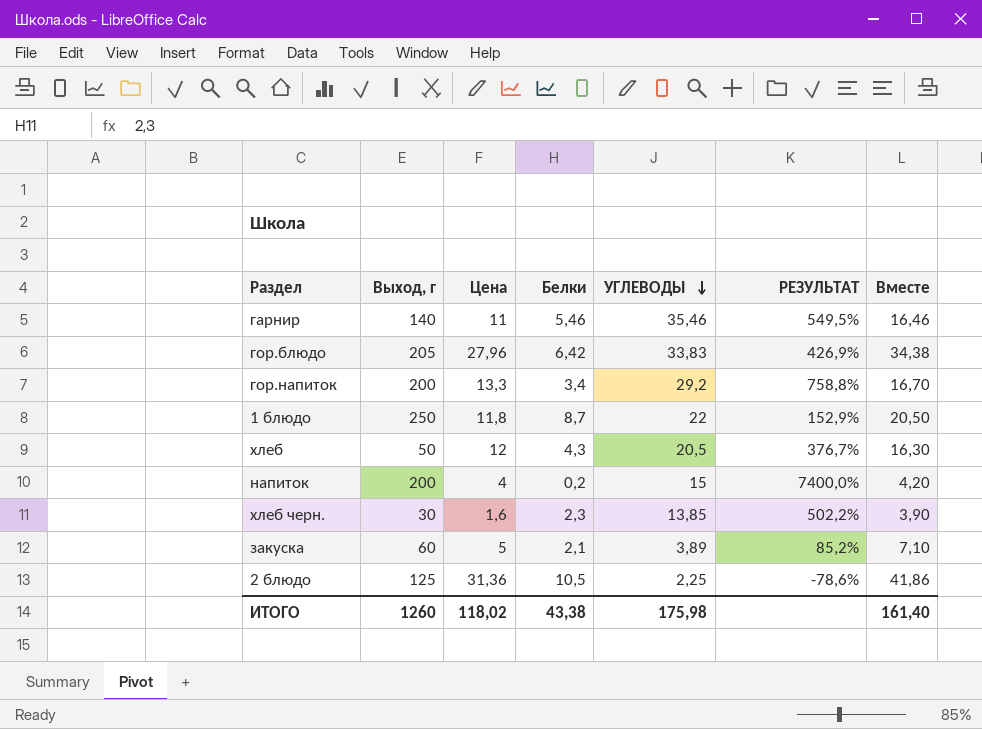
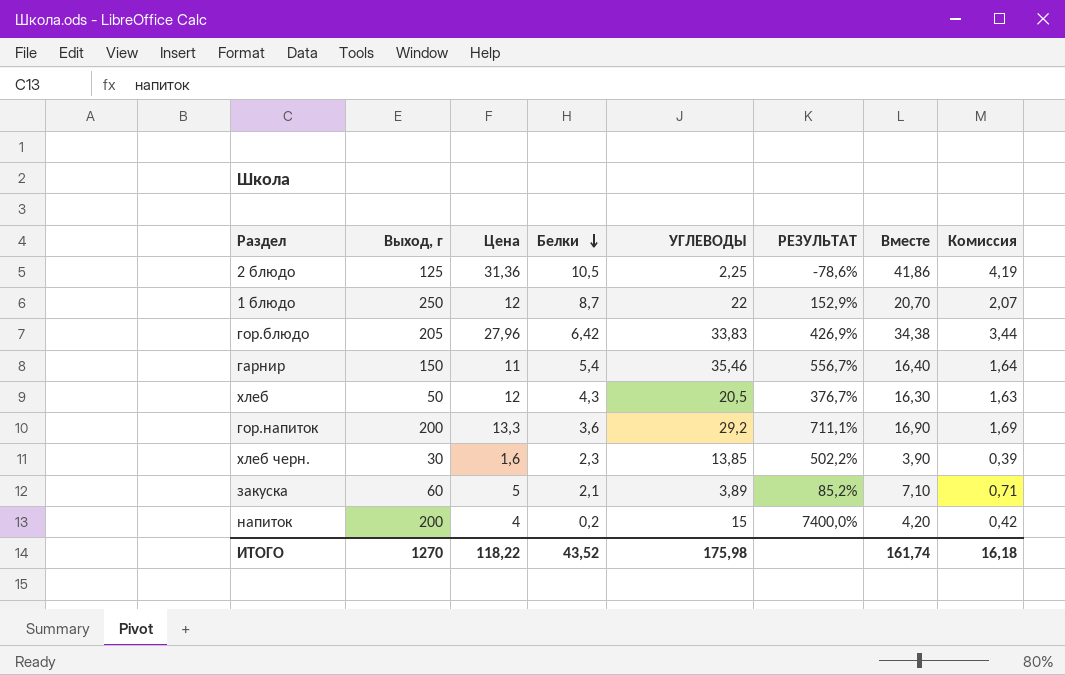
row order: УГЛЕВОДЫ descending -> Белки descending
column Комиссия | formula: none -> [Вместе] * 0,1
1 блюдо | Цена: 11,8 -> 12
1 блюдо | Вместе: 20,50 -> 20,70
гарнир | Выход, г: 140 -> 150
гарнир | Белки: 5,46 -> 5,4
гарнир | РЕЗУЛЬТАТ: 549,5% -> 556,7%
гарнир | Вместе: 16,46 -> 16,40
гор.напиток | Белки: 3,4 -> 3,6
гор.напиток | РЕЗУЛЬТАТ: 758,8% -> 711,1%
гор.напиток | Вместе: 16,70 -> 16,90
ИТОГО | Выход, г: 1260 -> 1270
ИТОГО | Цена: 118,02 -> 118,22
ИТОГО | Белки: 43,38 -> 43,52
ИТОГО | Вместе: 161,40 -> 161,74

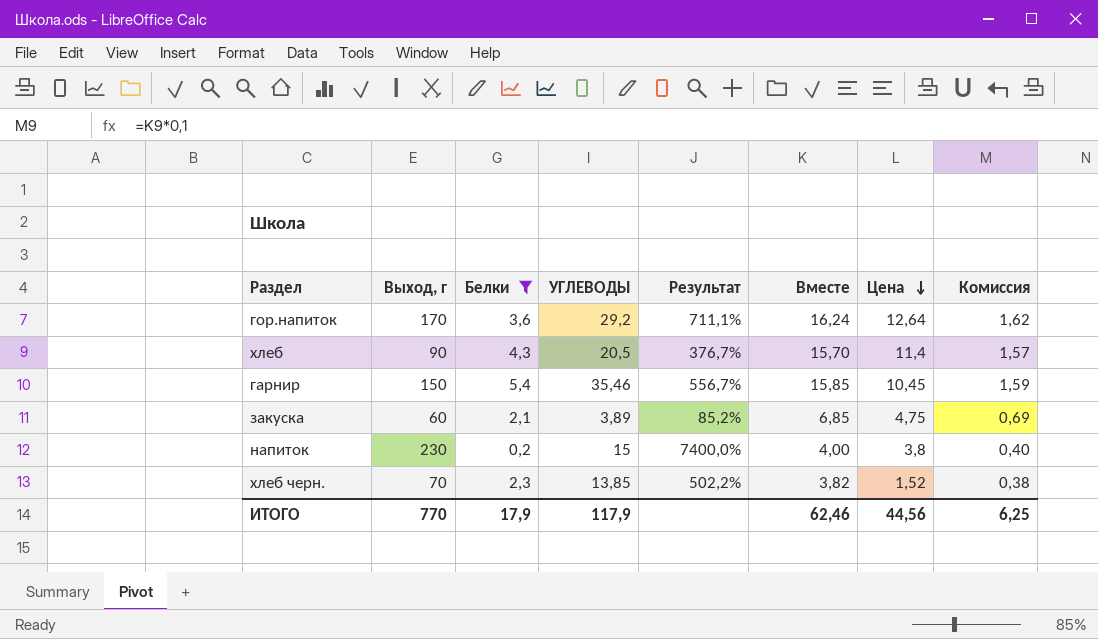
filter: none -> Белки <= 5,4
row order: Белки descending -> Цена descending
column name: РЕЗУЛЬТАТ -> Результат
column Цена | position: 3 -> 7
гор.напиток | Выход, г: 200 -> 170
гор.напиток | Вместе: 16,90 -> 16,24
гор.напиток | Цена: 13,3 -> 12,64
гор.напиток | Комиссия: 1,69 -> 1,62
хлеб | Выход, г: 50 -> 90
хлеб | Вместе: 16,30 -> 15,70
хлеб | Цена: 12 -> 11,4
хлеб | Комиссия: 1,63 -> 1,57
гарнир | Вместе: 16,40 -> 15,85
гарнир | Цена: 11 -> 10,45
гарнир | Комиссия: 1,64 -> 1,59
закуска | Вместе: 7,10 -> 6,85
закуска | Цена: 5 -> 4,75
закуска | Комиссия: 0,71 -> 0,69
напиток | Выход, г: 200 -> 230
напиток | Вместе: 4,20 -> 4,00
напиток | Цена: 4 -> 3,8
напиток | Комиссия: 0,42 -> 0,40
хлеб черн. | Выход, г: 30 -> 70
хлеб черн. | Вместе: 3,90 -> 3,82
хлеб черн. | Цена: 1,6 -> 1,52
хлеб черн. | Комиссия: 0,39 -> 0,38
ИТОГО | Выход, г: 1270 -> 770
ИТОГО | Белки: 43,52 -> 17,9
ИТОГО | УГЛЕВОДЫ: 175,98 -> 117,9
ИТОГО | Вместе: 161,74 -> 62,46
ИТОГО | Цена: 118,22 -> 44,56
ИТОГО | Комиссия: 16,18 -> 6,25

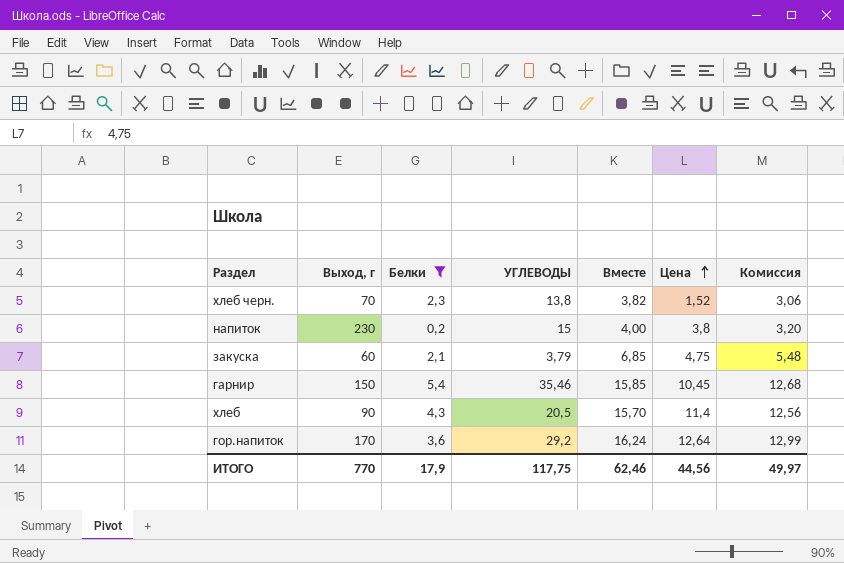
row order: Цена descending -> Цена ascending
column Результат | formula: ([УГЛЕВОДЫ] - [Белки]) / [Белки] -> none
column Комиссия | formula: [Вместе] * 0,1 -> [Вместе] * 0,8
хлеб черн. | УГЛЕВОДЫ: 13,85 -> 13,8
закуска | УГЛЕВОДЫ: 3,89 -> 3,79
ИТОГО | УГЛЕВОДЫ: 117,9 -> 117,75
ИТОГО | Комиссия: 6,25 -> 49,97

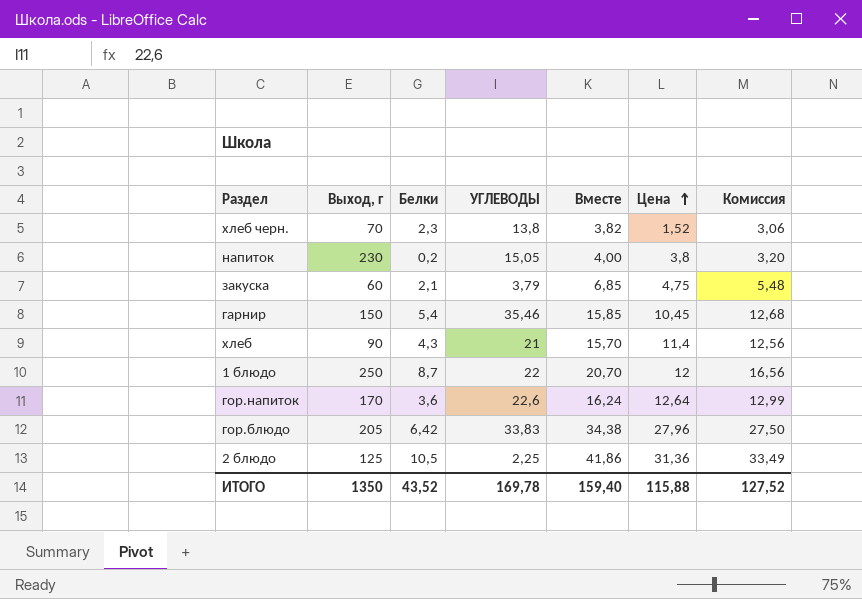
filter: Белки <= 5,4 -> none
напиток | УГЛЕВОДЫ: 15 -> 15,05
хлеб | УГЛЕВОДЫ: 20,5 -> 21
гор.напиток | УГЛЕВОДЫ: 29,2 -> 22,6
ИТОГО | Выход, г: 770 -> 1350
ИТОГО | Белки: 17,9 -> 43,52
ИТОГО | УГЛЕВОДЫ: 117,75 -> 169,78
ИТОГО | Вместе: 62,46 -> 159,40
ИТОГО | Цена: 44,56 -> 115,88
ИТОГО | Комиссия: 49,97 -> 127,52

